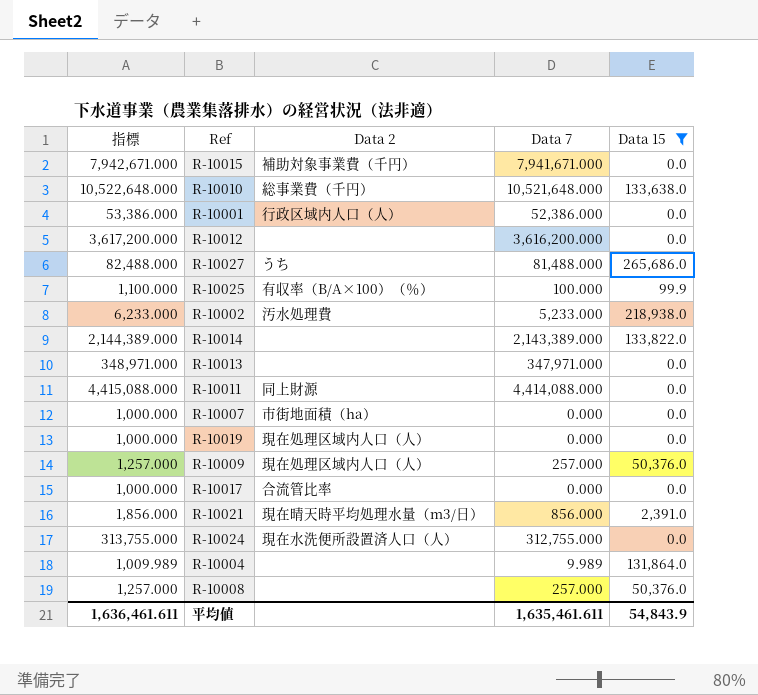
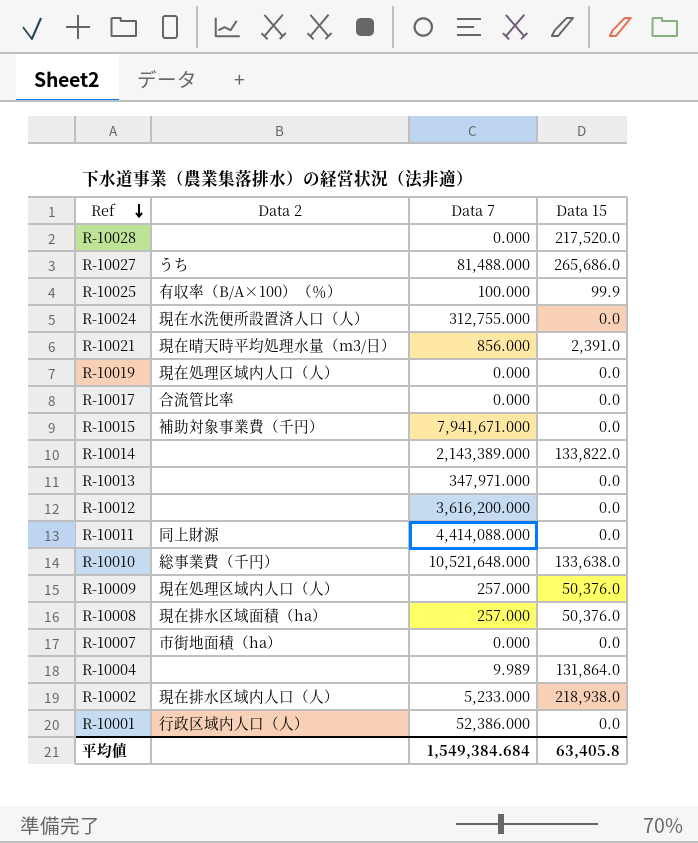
filter: Data 15 != 217,520.0 -> none
row order: none -> Ref descending
column 指標 | formula: [Data 7] + 1000 -> none
R-10008 | Data 2: none -> 現在排水区域面積（ha）
R-10002 | Data 2: 汚水処理費 -> 現在排水区域内人口（人）
平均値 | Data 7: 1,635,461.611 -> 1,549,384.684
平均値 | Data 15: 54,843.9 -> 63,405.8

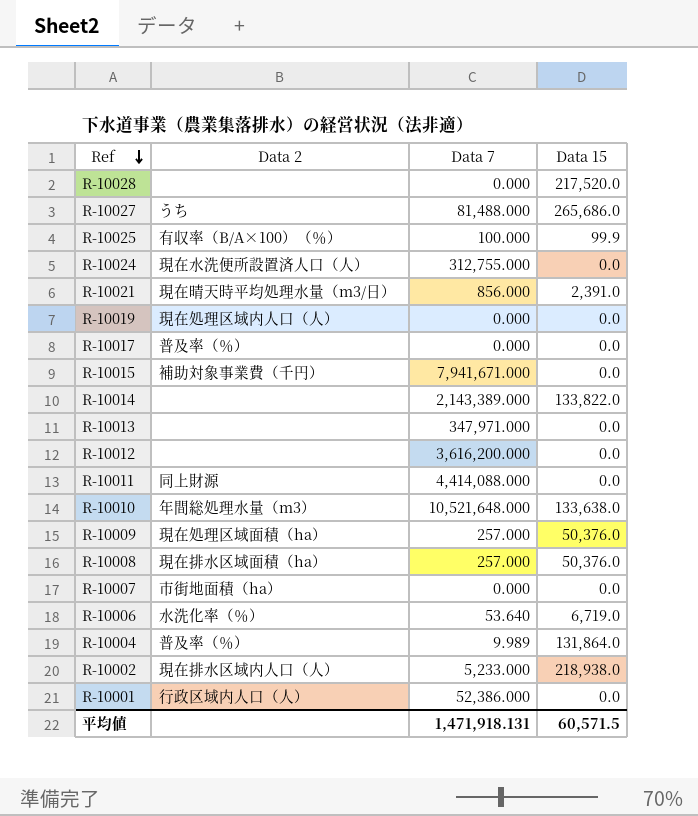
R-10017 | Data 2: 合流管比率 -> 普及率（％）
R-10010 | Data 2: 総事業費（千円） -> 年間総処理水量（m3）
R-10009 | Data 2: 現在処理区域内人口（人） -> 現在処理区域面積（ha）
row R-10006: none -> 水洗化率（％） | 53.640 | 6,719.0
R-10004 | Data 2: none -> 普及率（％）
平均値 | Data 7: 1,549,384.684 -> 1,471,918.131
平均値 | Data 15: 63,405.8 -> 60,571.5

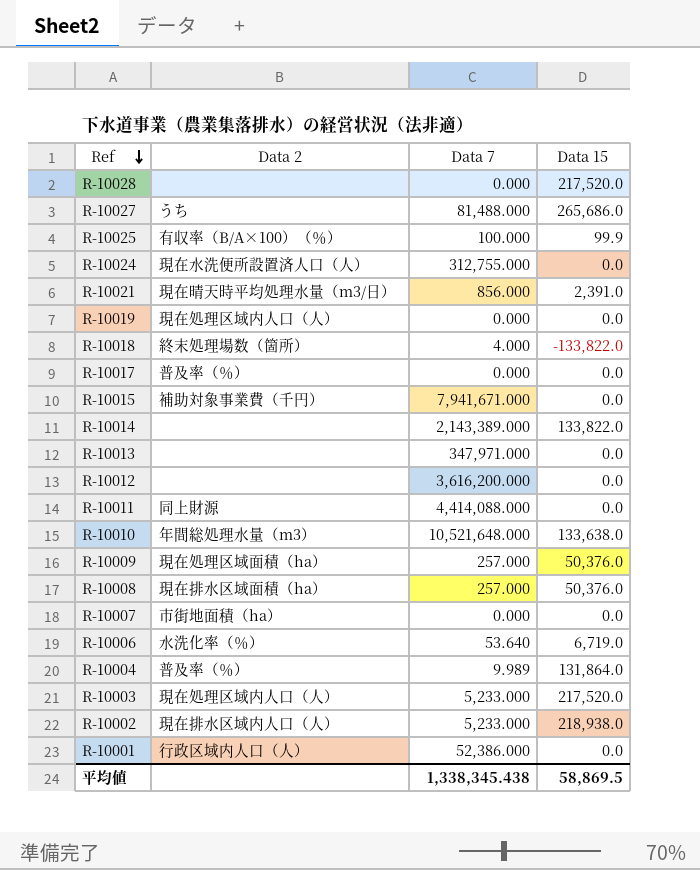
row R-10018: none -> 終末処理場数（箇所） | 4.000 | -133,822.0
row R-10003: none -> 現在処理区域内人口（人） | 5,233.000 | 217,520.0
平均値 | Data 7: 1,471,918.131 -> 1,338,345.438
平均値 | Data 15: 60,571.5 -> 58,869.5

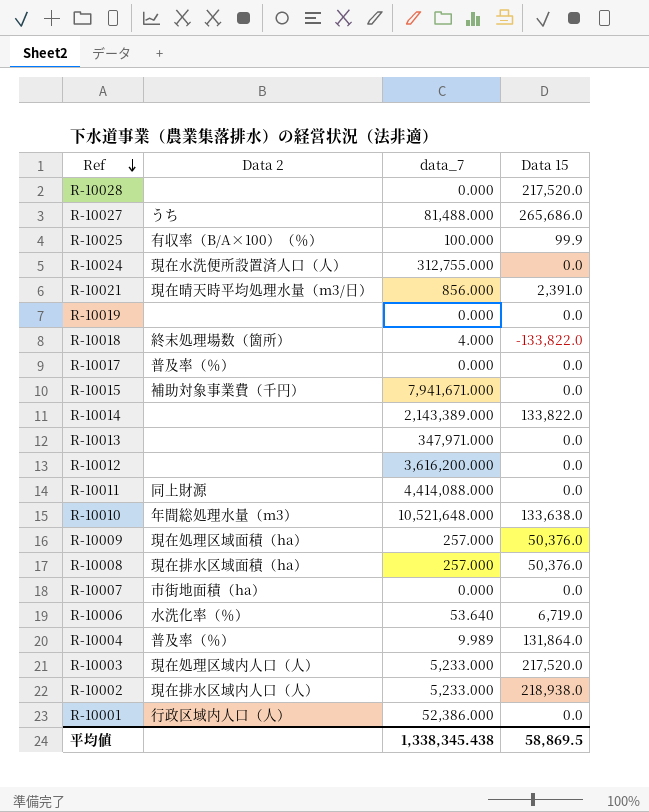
column name: Data 7 -> data_7
R-10019 | Data 2: 現在処理区域内人口（人） -> none

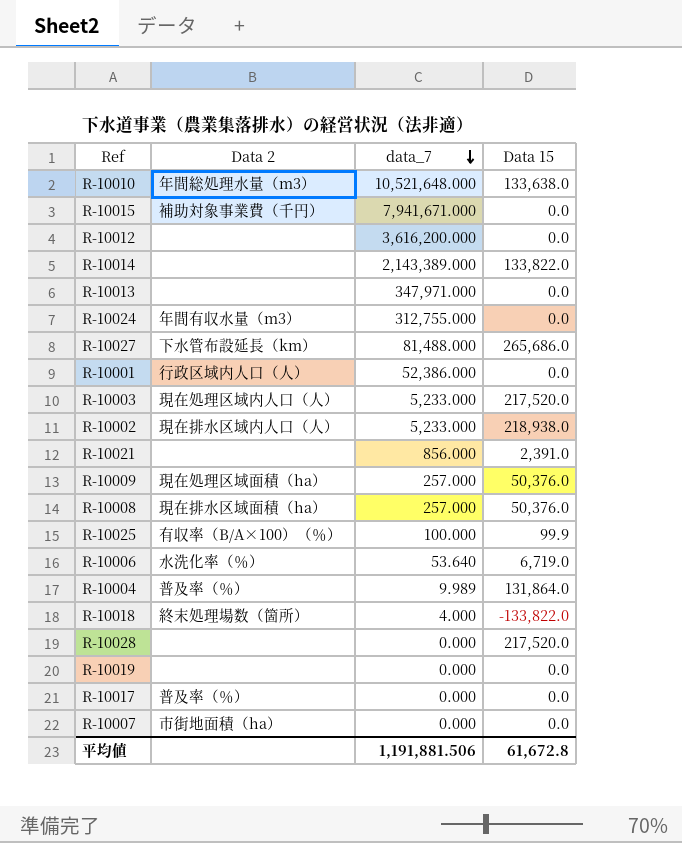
row order: Ref descending -> data_7 descending
row R-10011: 同上財源 | 4,414,088.000 | 0.0 -> none
R-10024 | Data 2: 現在水洗便所設置済人口（人） -> 年間有収水量（m3）
R-10027 | Data 2: うち -> 下水管布設延長（km）
R-10021 | Data 2: 現在晴天時平均処理水量（m3/日） -> none
平均値 | data_7: 1,338,345.438 -> 1,191,881.506
平均値 | Data 15: 58,869.5 -> 61,672.8

